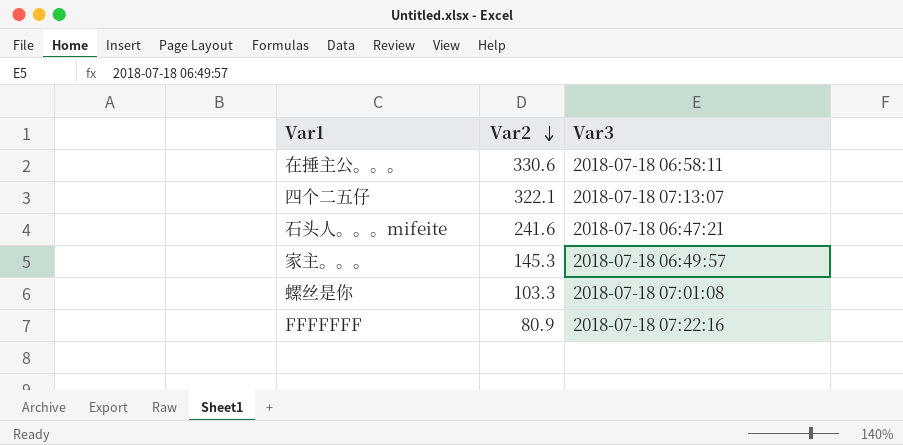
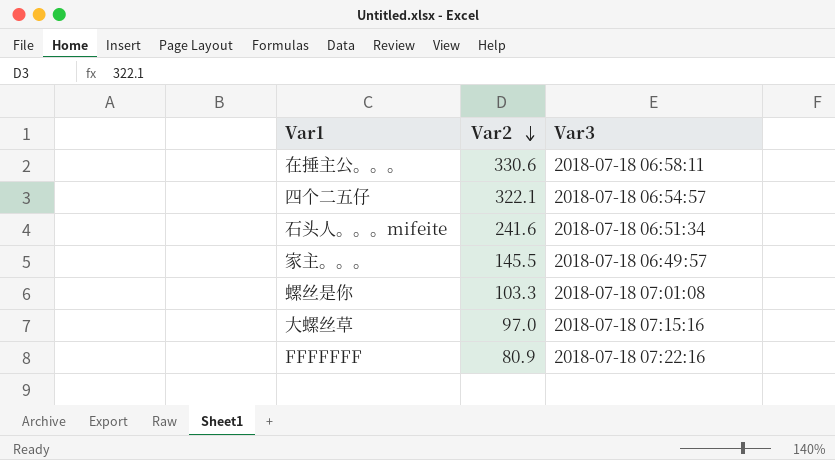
四个二五仔 | Var3: 2018-07-18 07:13:07 -> 2018-07-18 06:54:57
石头人。。。mifeite | Var3: 2018-07-18 06:47:21 -> 2018-07-18 06:51:34
家主。。。 | Var2: 145.3 -> 145.5
row 大螺丝草: none -> 97.0 | 2018-07-18 07:15:16

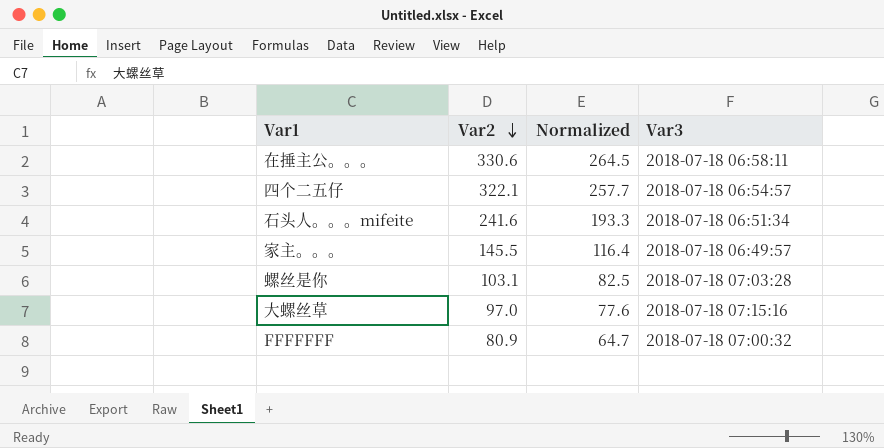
column Normalized | formula: none -> [Var2] * 0.8
螺丝是你 | Var2: 103.3 -> 103.1
螺丝是你 | Var3: 2018-07-18 07:01:08 -> 2018-07-18 07:03:28
FFFFFFF | Var3: 2018-07-18 07:22:16 -> 2018-07-18 07:00:32

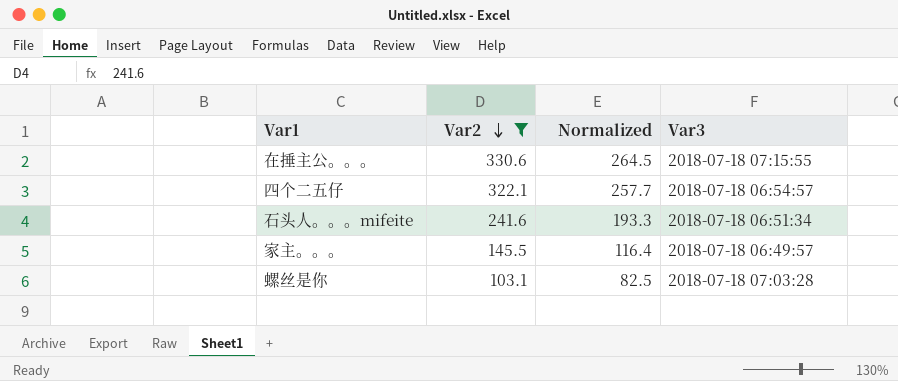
filter: none -> Var2 >= 103.1
在捶主公。。。 | Var3: 2018-07-18 06:58:11 -> 2018-07-18 07:15:55

